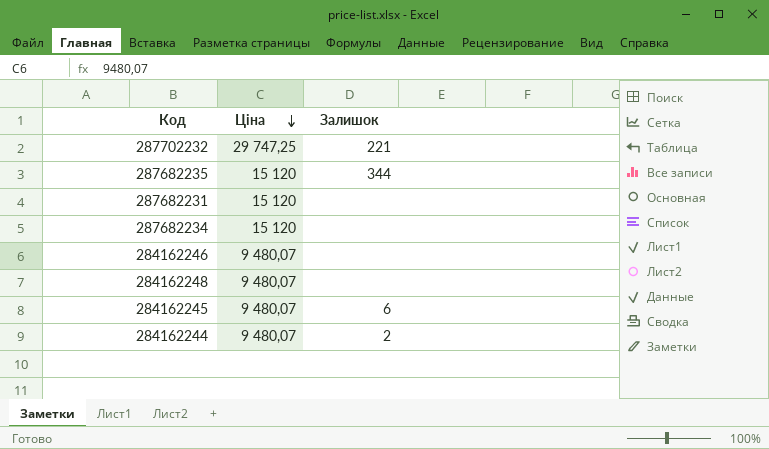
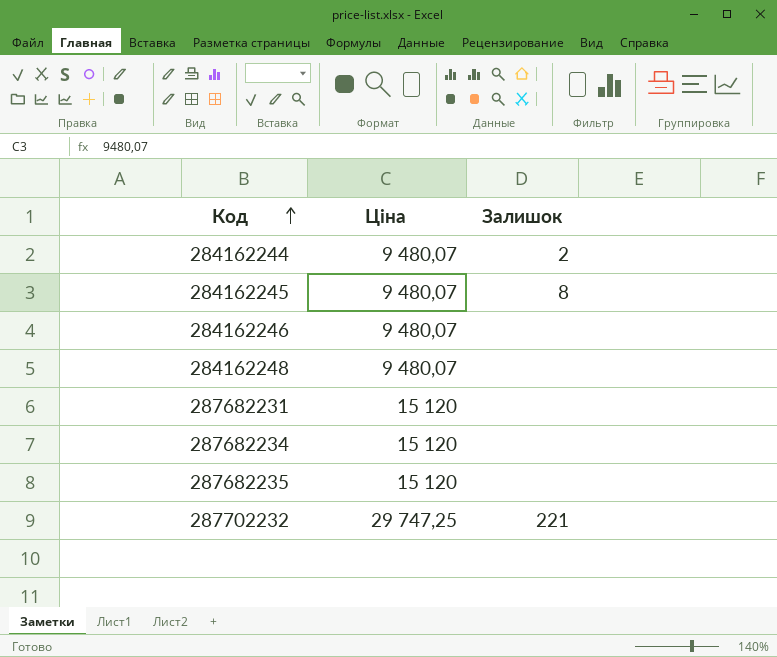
row order: Ціна descending -> Код ascending
284162245 | Залишок: 6 -> 8
287682235 | Залишок: 344 -> none

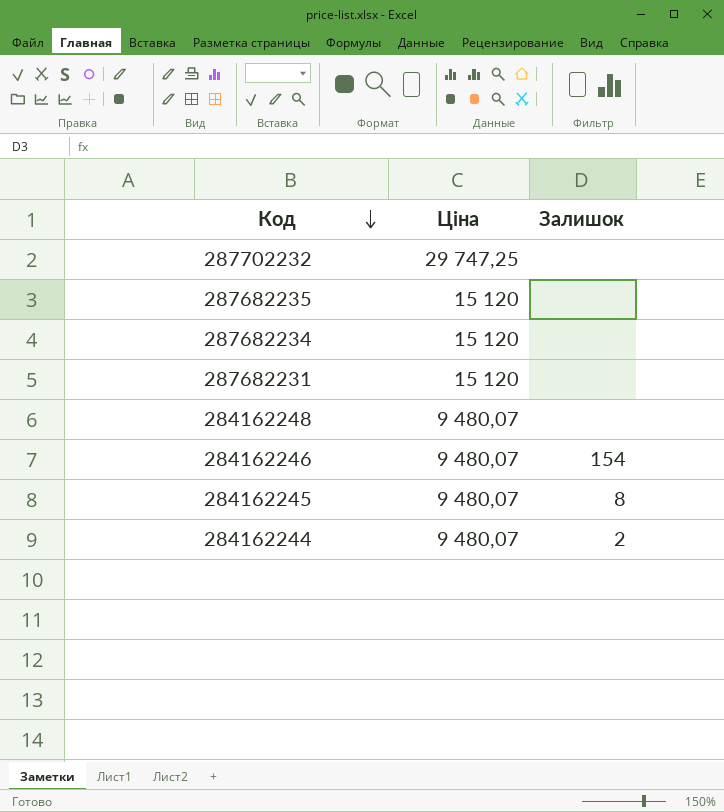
row order: Код ascending -> Код descending
287702232 | Залишок: 221 -> none
284162246 | Залишок: none -> 154

